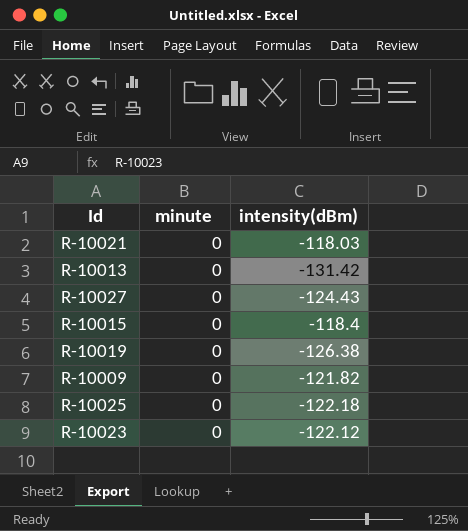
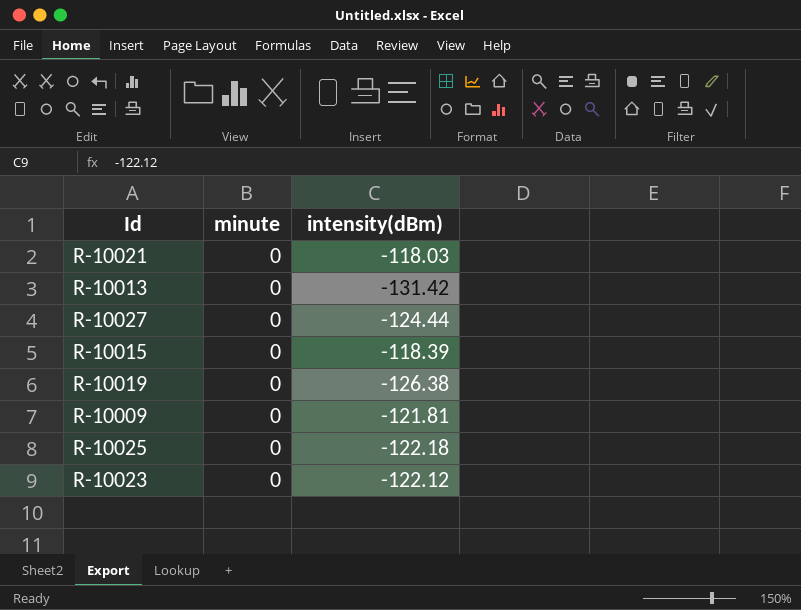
R-10027 | intensity(dBm): -124.43 -> -124.44
R-10015 | intensity(dBm): -118.4 -> -118.39
R-10009 | intensity(dBm): -121.82 -> -121.81

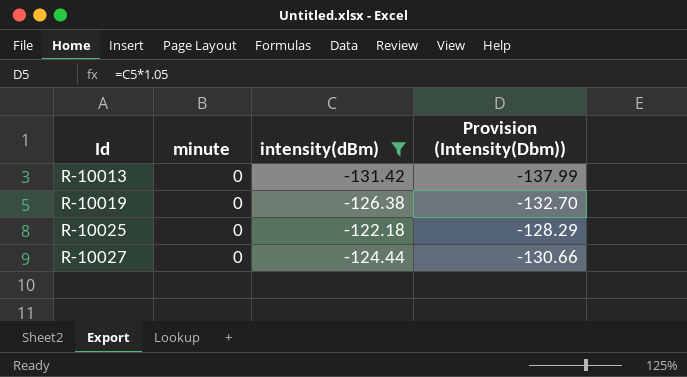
filter: none -> intensity(dBm) <= -122.18
row order: none -> Id ascending
column Provision (Intensity(Dbm)) | formula: none -> [intensity(dBm)] * 1.05

